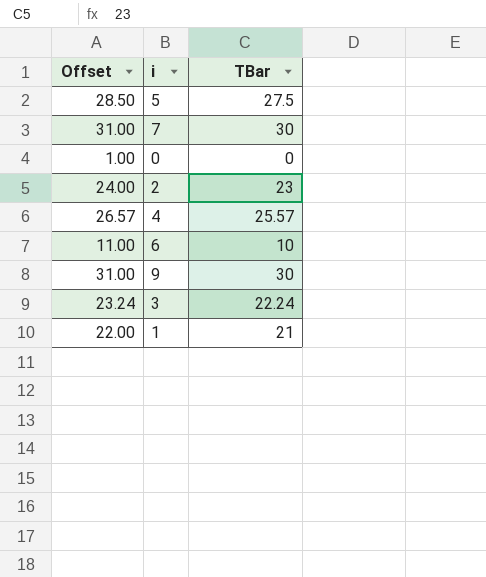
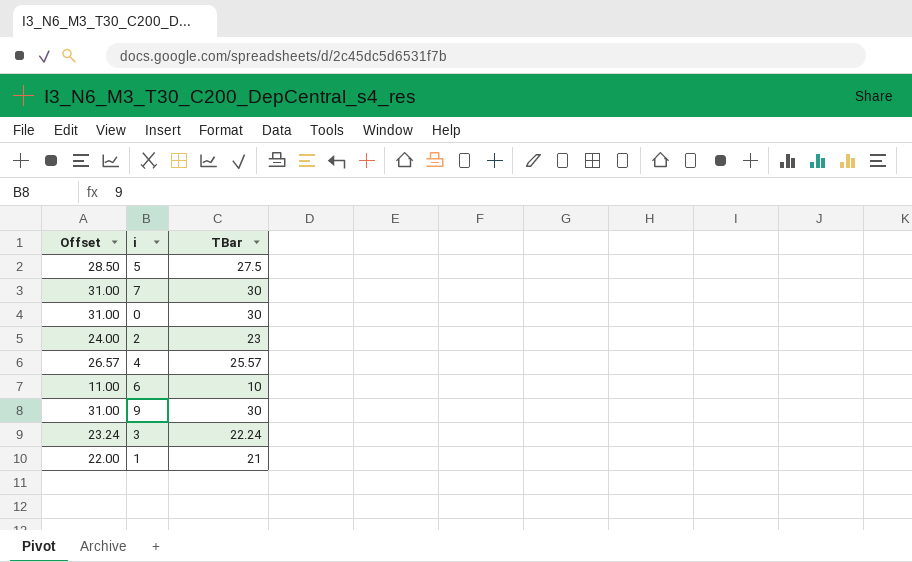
0 | Offset: 1.00 -> 31.00
0 | TBar: 0 -> 30

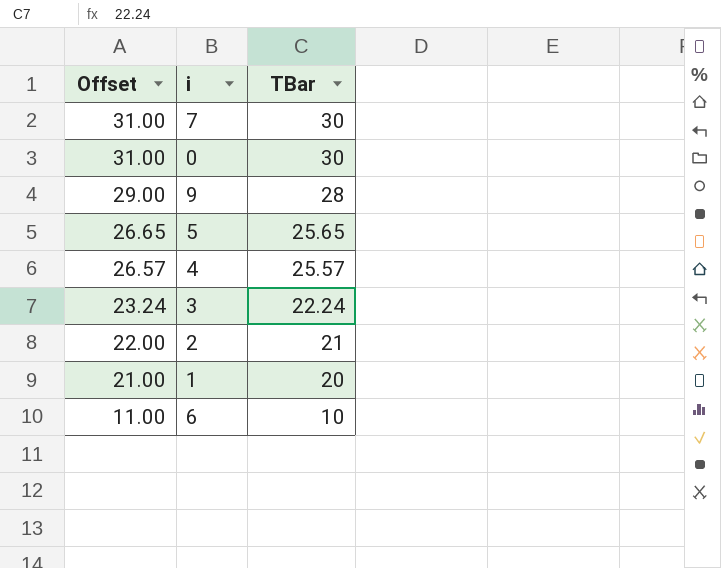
row order: none -> Offset descending
9 | Offset: 31.00 -> 29.00
9 | TBar: 30 -> 28
5 | Offset: 28.50 -> 26.65
5 | TBar: 27.5 -> 25.65
2 | Offset: 24.00 -> 22.00
2 | TBar: 23 -> 21
1 | Offset: 22.00 -> 21.00
1 | TBar: 21 -> 20

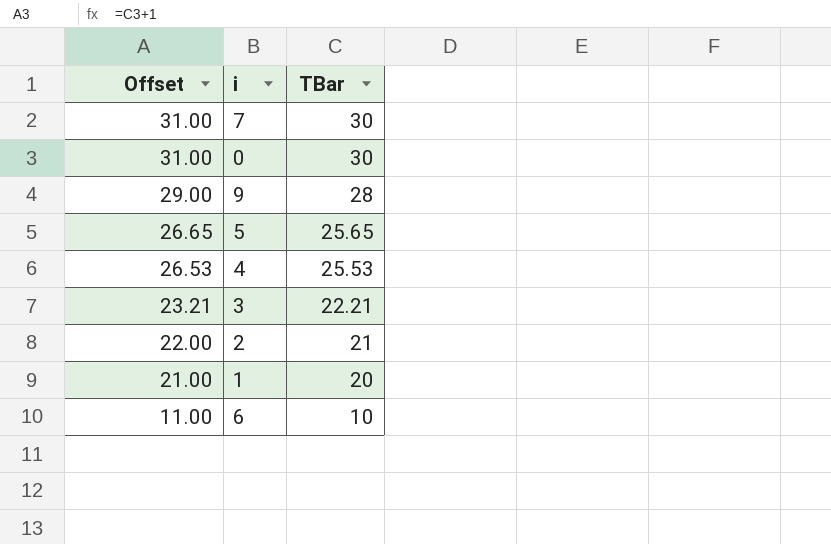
4 | Offset: 26.57 -> 26.53
4 | TBar: 25.57 -> 25.53
3 | Offset: 23.24 -> 23.21
3 | TBar: 22.24 -> 22.21

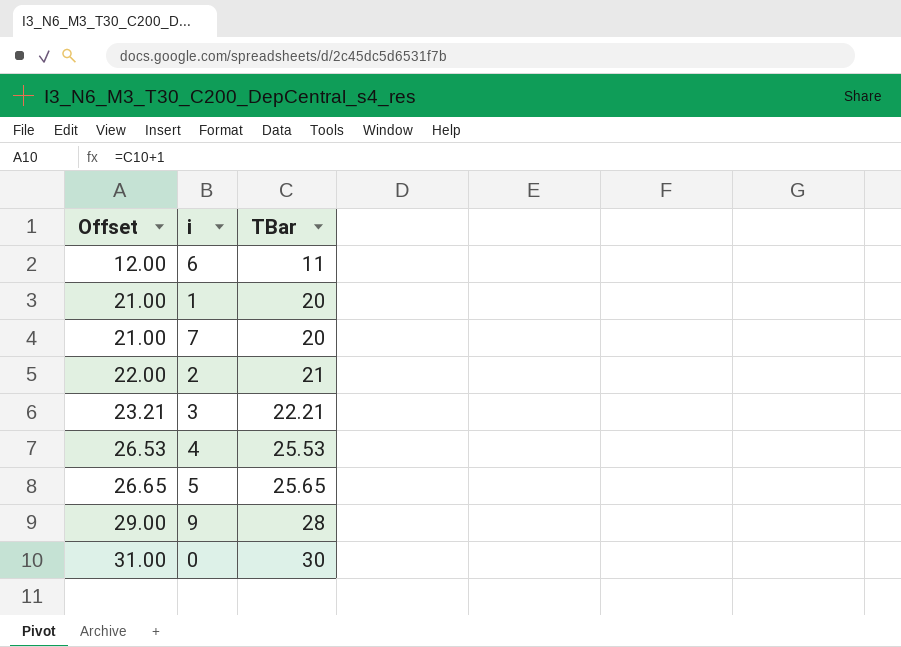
row order: Offset descending -> Offset ascending
6 | Offset: 11.00 -> 12.00
6 | TBar: 10 -> 11
7 | Offset: 31.00 -> 21.00
7 | TBar: 30 -> 20

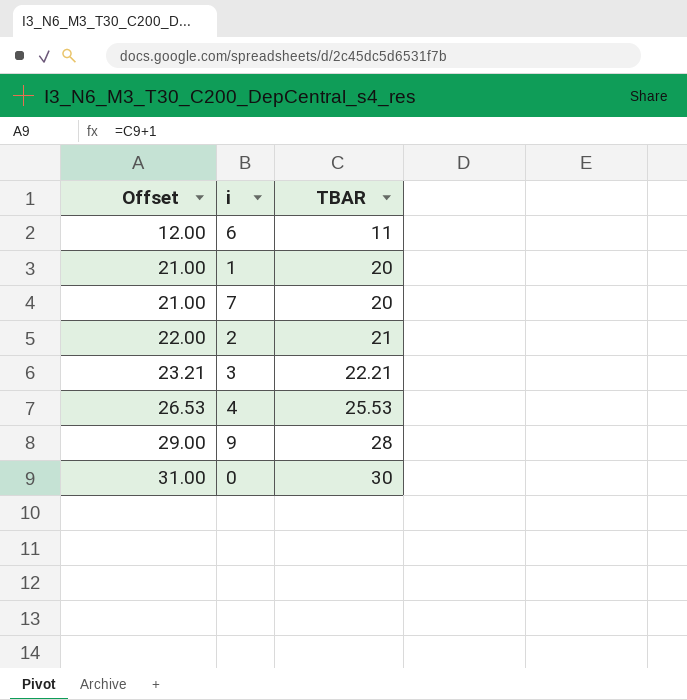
column name: TBar -> TBAR
row 5: 26.65 | 25.65 -> none

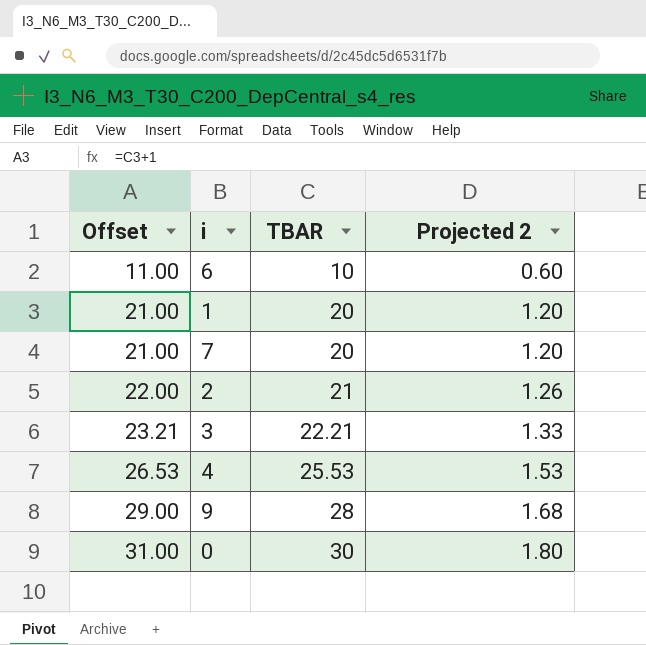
column Projected 2 | formula: none -> [TBAR] * 0.06
6 | Offset: 12.00 -> 11.00
6 | TBAR: 11 -> 10

